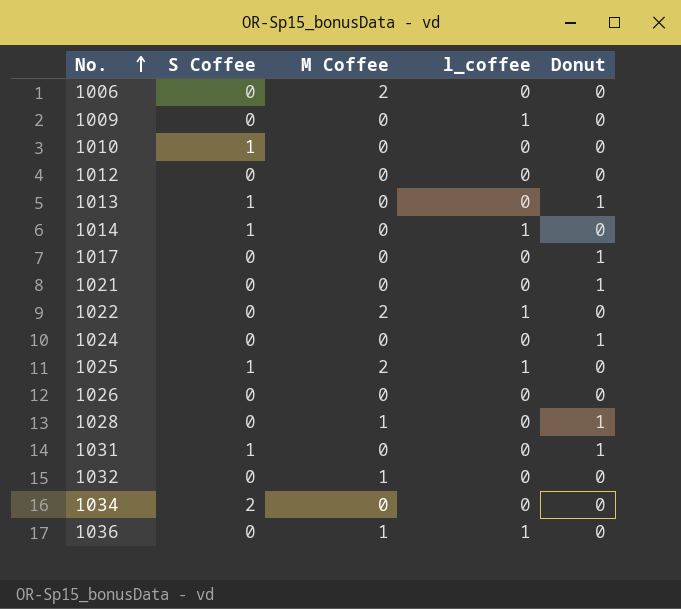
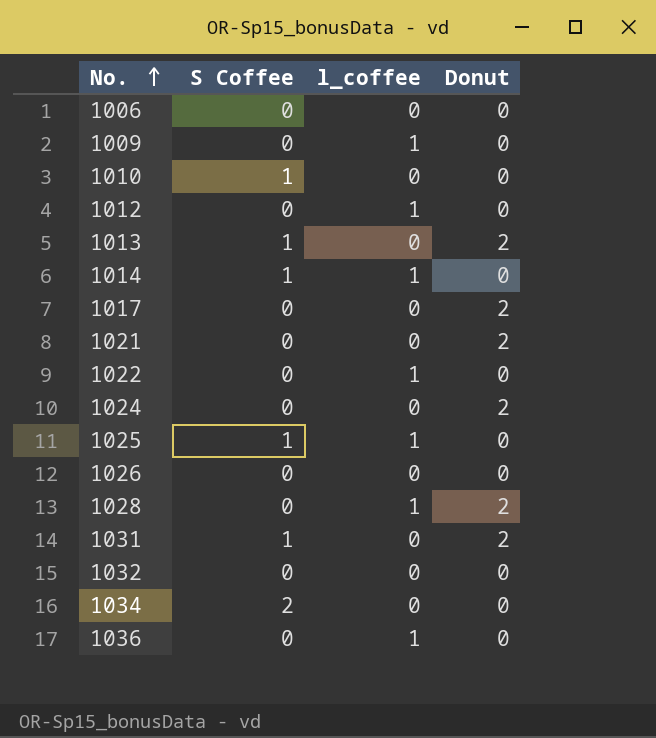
column M Coffee | position: 3 -> none
1012 | l_coffee: 0 -> 1
1013 | Donut: 1 -> 2
1017 | Donut: 1 -> 2
1021 | Donut: 1 -> 2
1024 | Donut: 1 -> 2
1028 | l_coffee: 0 -> 1
1028 | Donut: 1 -> 2
1031 | Donut: 1 -> 2

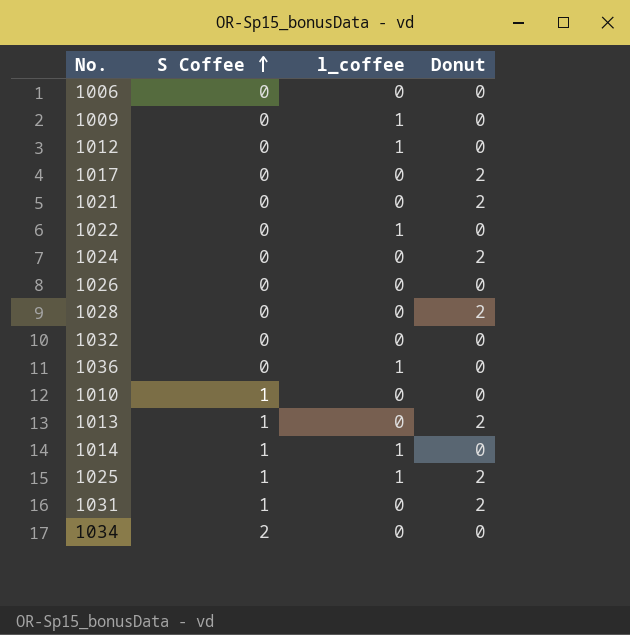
row order: No. ascending -> S Coffee ascending
1028 | l_coffee: 1 -> 0
1025 | Donut: 0 -> 2

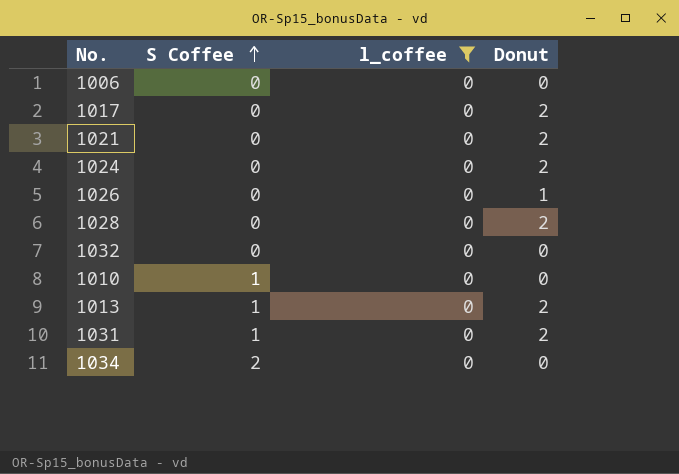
filter: none -> l_coffee = 0
1026 | Donut: 0 -> 1

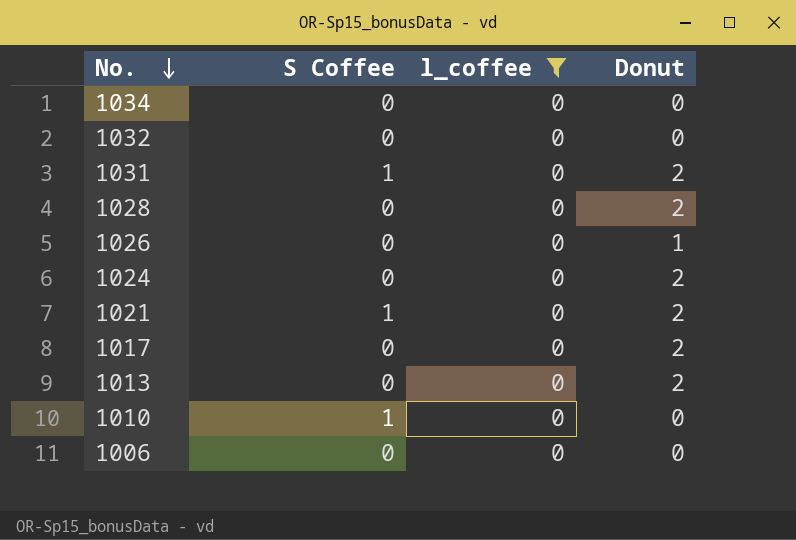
row order: S Coffee ascending -> No. descending
1034 | S Coffee: 2 -> 0
1021 | S Coffee: 0 -> 1
1013 | S Coffee: 1 -> 0

